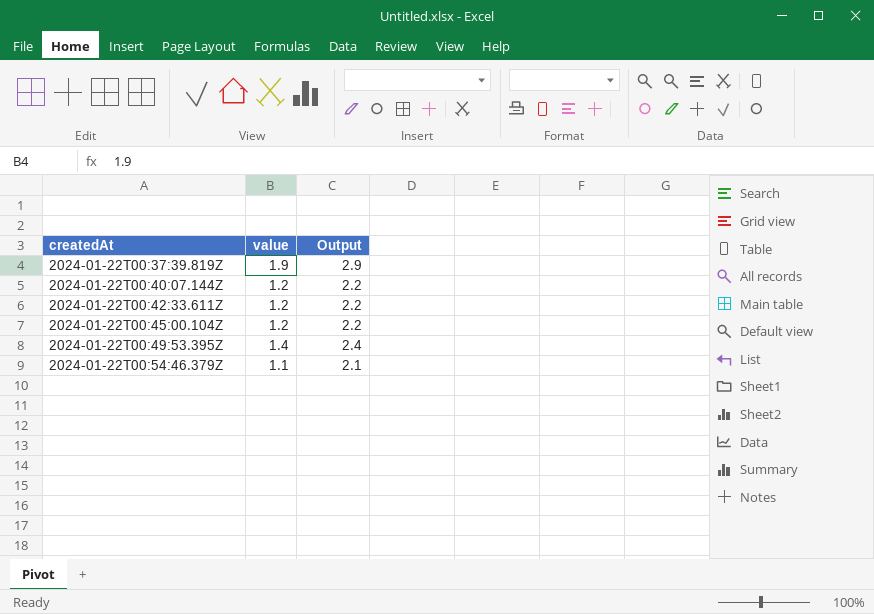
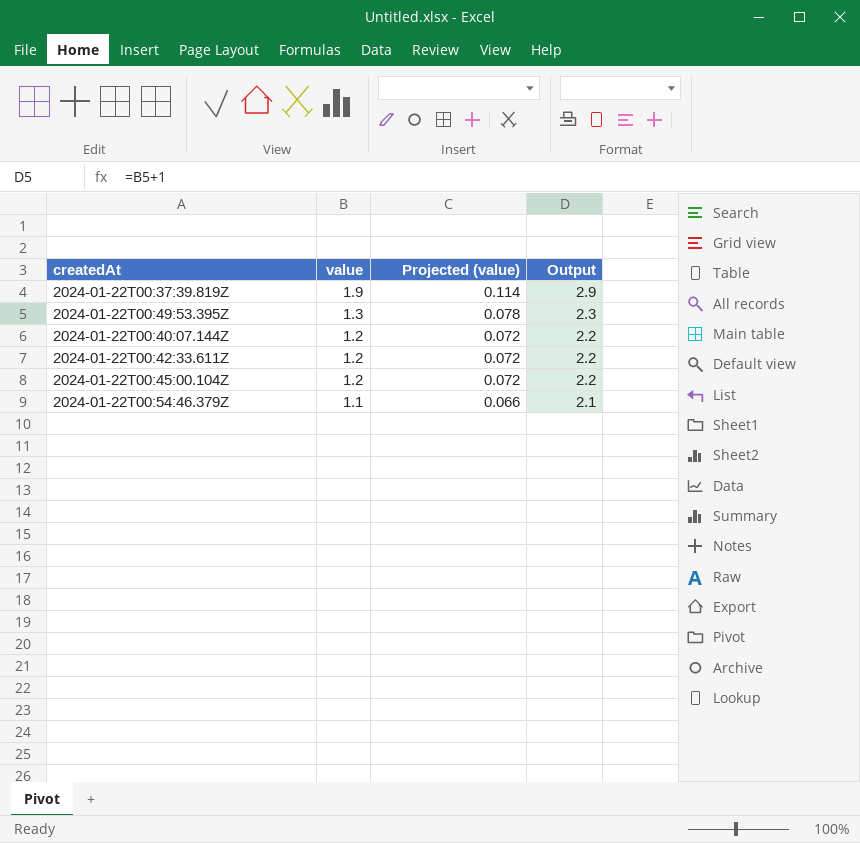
row order: createdAt ascending -> value descending
column Projected (value) | formula: none -> [value] * 0.06
2024-01-22T00:49:53.395Z | value: 1.4 -> 1.3
2024-01-22T00:49:53.395Z | Output: 2.4 -> 2.3

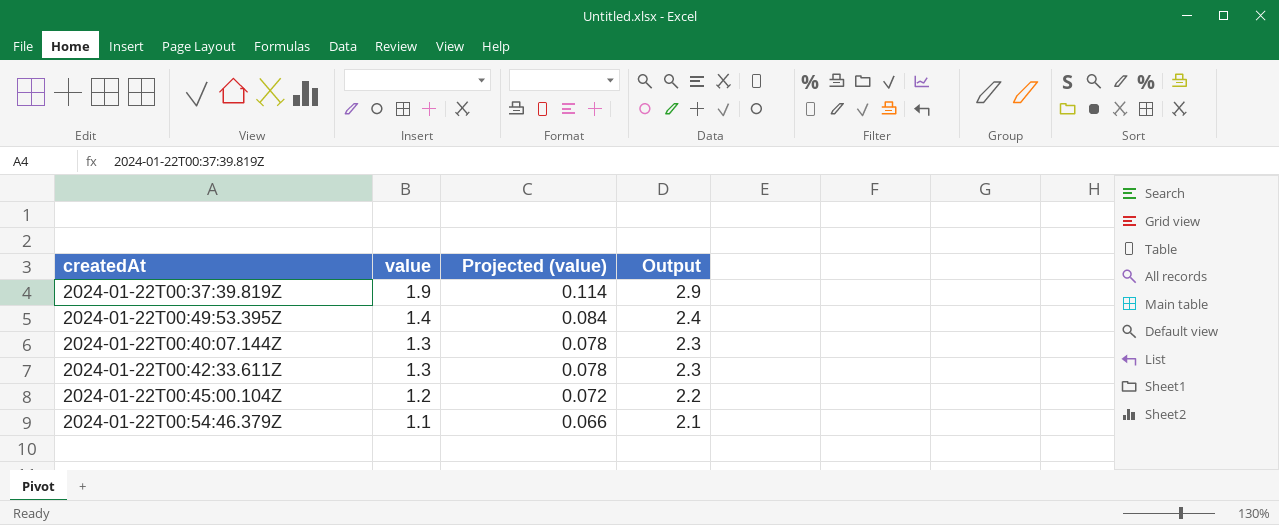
2024-01-22T00:49:53.395Z | value: 1.3 -> 1.4
2024-01-22T00:49:53.395Z | Projected (value): 0.078 -> 0.084
2024-01-22T00:49:53.395Z | Output: 2.3 -> 2.4
2024-01-22T00:40:07.144Z | value: 1.2 -> 1.3
2024-01-22T00:40:07.144Z | Projected (value): 0.072 -> 0.078
2024-01-22T00:40:07.144Z | Output: 2.2 -> 2.3
2024-01-22T00:42:33.611Z | value: 1.2 -> 1.3
2024-01-22T00:42:33.611Z | Projected (value): 0.072 -> 0.078
2024-01-22T00:42:33.611Z | Output: 2.2 -> 2.3

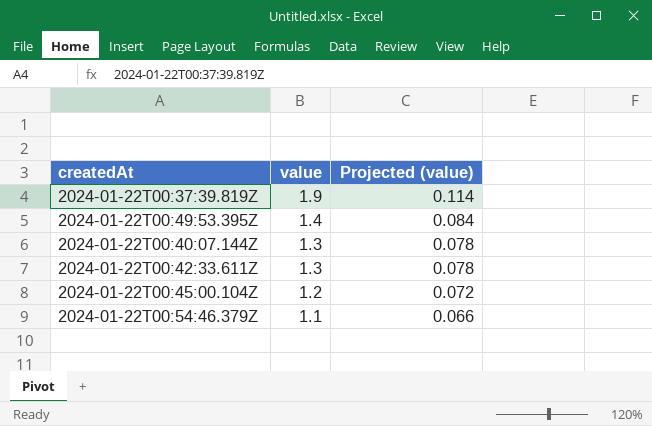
column Output | formula: [value] + 1 -> none

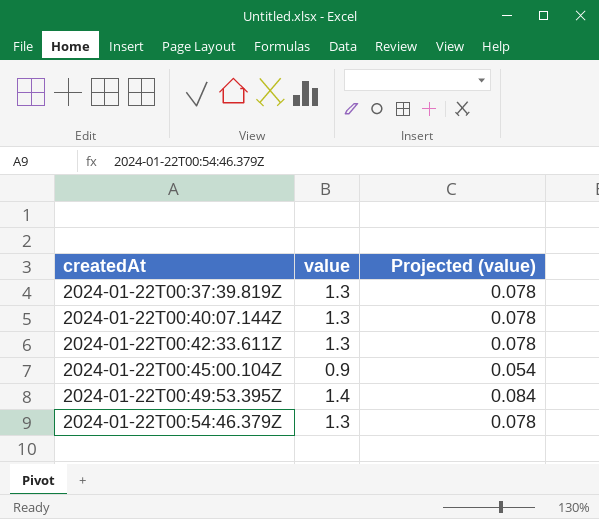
row order: value descending -> createdAt ascending
2024-01-22T00:37:39.819Z | value: 1.9 -> 1.3
2024-01-22T00:37:39.819Z | Projected (value): 0.114 -> 0.078
2024-01-22T00:45:00.104Z | value: 1.2 -> 0.9
2024-01-22T00:45:00.104Z | Projected (value): 0.072 -> 0.054
2024-01-22T00:54:46.379Z | value: 1.1 -> 1.3
2024-01-22T00:54:46.379Z | Projected (value): 0.066 -> 0.078

